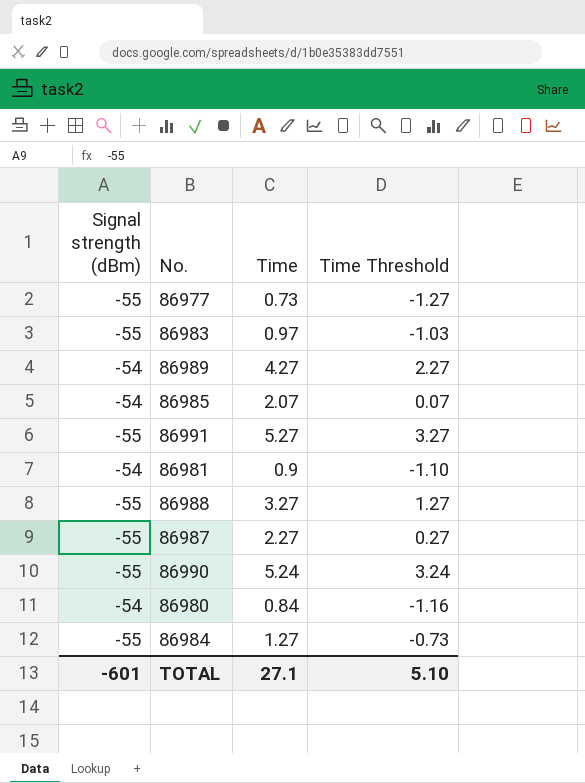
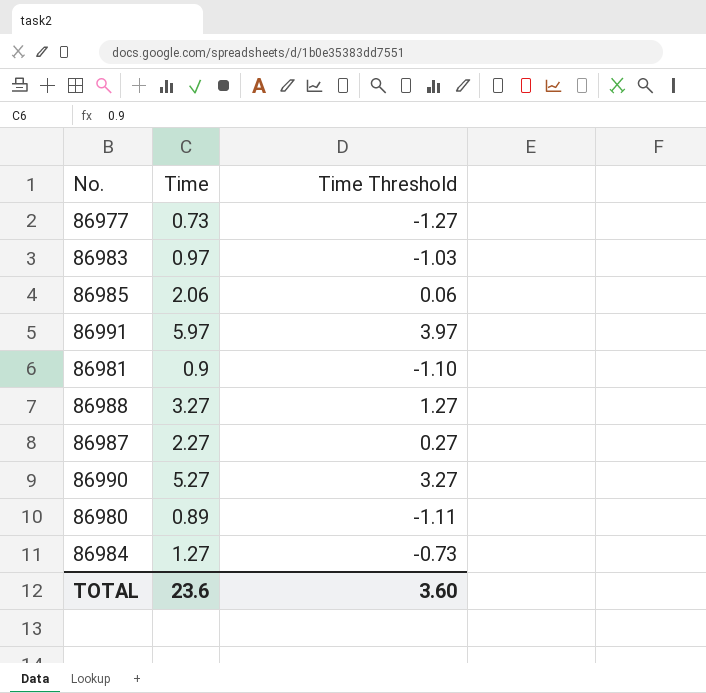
column Signal strength (dBm) | position: 1 -> none
row 86989: -54 | 4.27 | 2.27 -> none
86985 | Time: 2.07 -> 2.06
86985 | Time Threshold: 0.07 -> 0.06
86991 | Time: 5.27 -> 5.97
86991 | Time Threshold: 3.27 -> 3.97
86990 | Time: 5.24 -> 5.27
86990 | Time Threshold: 3.24 -> 3.27
86980 | Time: 0.84 -> 0.89
86980 | Time Threshold: -1.16 -> -1.11
TOTAL | Time: 27.1 -> 23.6
TOTAL | Time Threshold: 5.10 -> 3.60

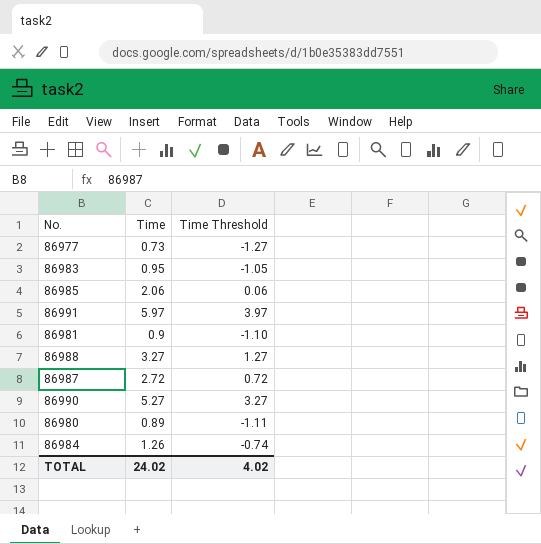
86983 | Time: 0.97 -> 0.95
86983 | Time Threshold: -1.03 -> -1.05
86987 | Time: 2.27 -> 2.72
86987 | Time Threshold: 0.27 -> 0.72
86984 | Time: 1.27 -> 1.26
86984 | Time Threshold: -0.73 -> -0.74
TOTAL | Time: 23.6 -> 24.02
TOTAL | Time Threshold: 3.60 -> 4.02

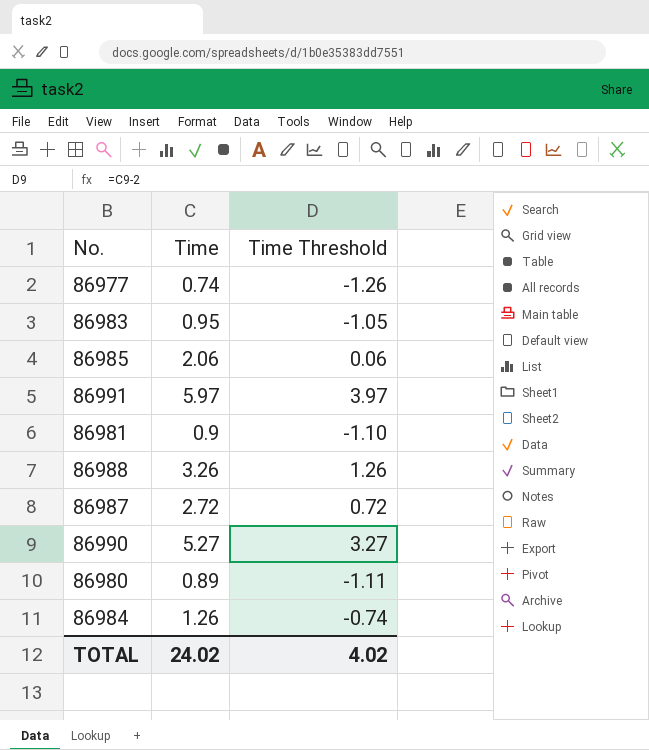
86977 | Time: 0.73 -> 0.74
86977 | Time Threshold: -1.27 -> -1.26
86988 | Time: 3.27 -> 3.26
86988 | Time Threshold: 1.27 -> 1.26

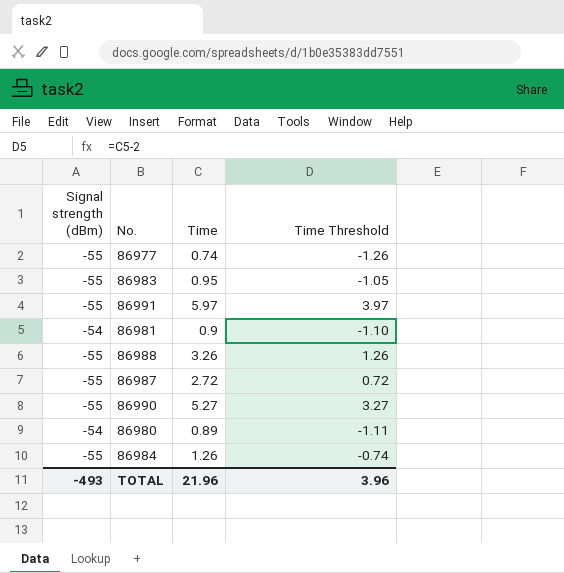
column Signal strength (dBm) | position: none -> 1
row 86985: 2.06 | 0.06 -> none
TOTAL | Time: 24.02 -> 21.96
TOTAL | Time Threshold: 4.02 -> 3.96

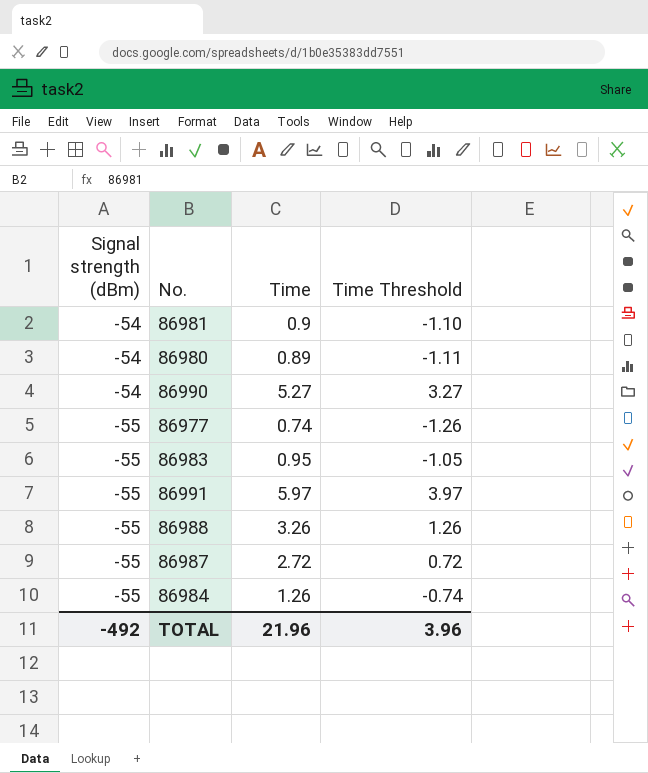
row order: none -> Signal strength (dBm) descending
86990 | Signal strength (dBm): -55 -> -54
TOTAL | Signal strength (dBm): -493 -> -492

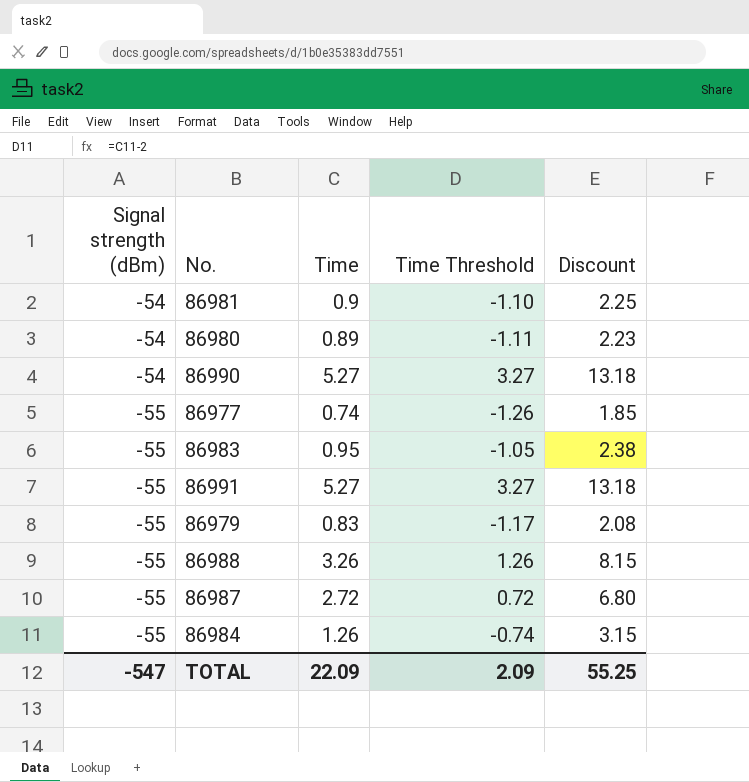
column Discount | formula: none -> [Time] * 2.5
86991 | Time: 5.97 -> 5.27
86991 | Time Threshold: 3.97 -> 3.27
row 86979: none -> -55 | 0.83 | -1.17 | 2.08
TOTAL | Signal strength (dBm): -492 -> -547
TOTAL | Time: 21.96 -> 22.09
TOTAL | Time Threshold: 3.96 -> 2.09

